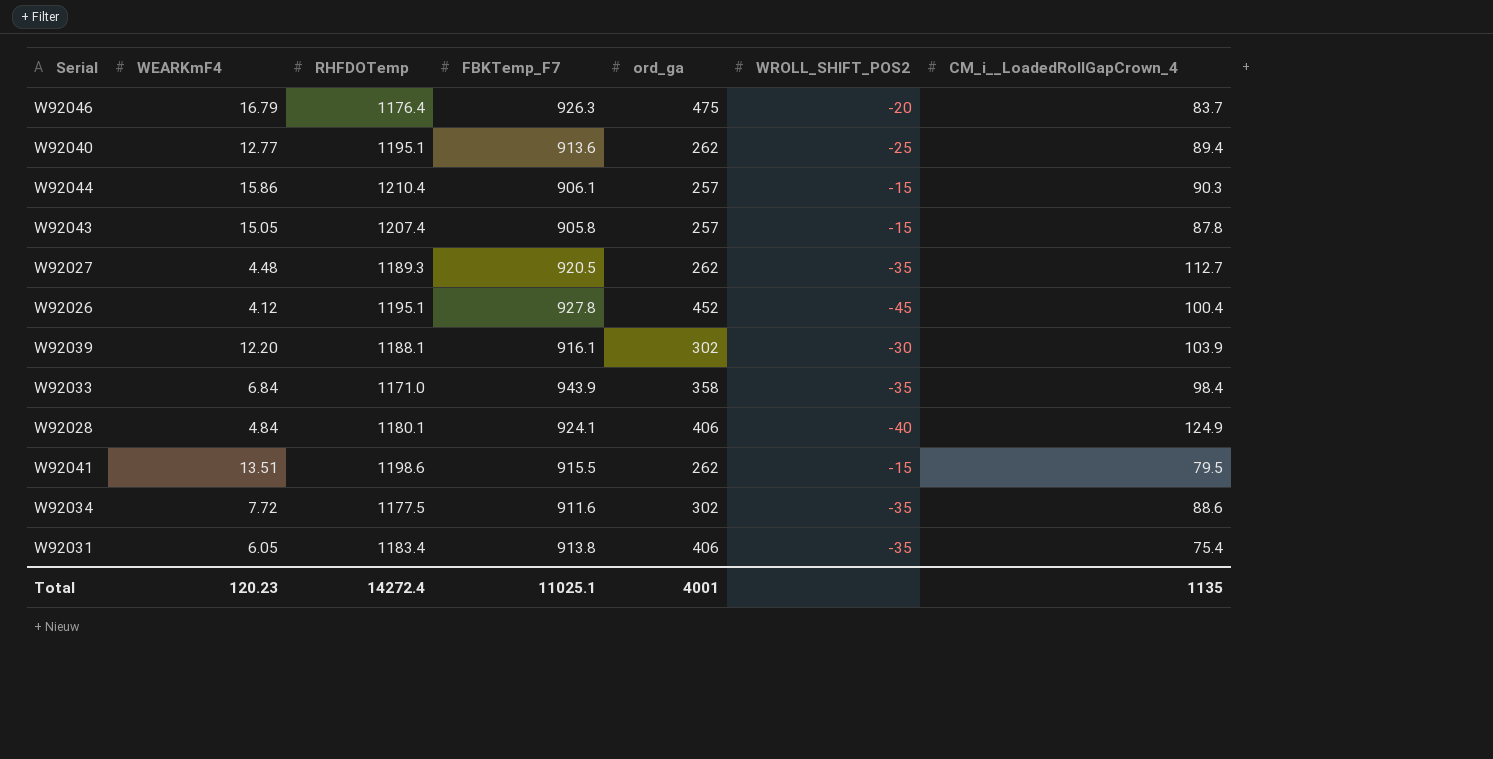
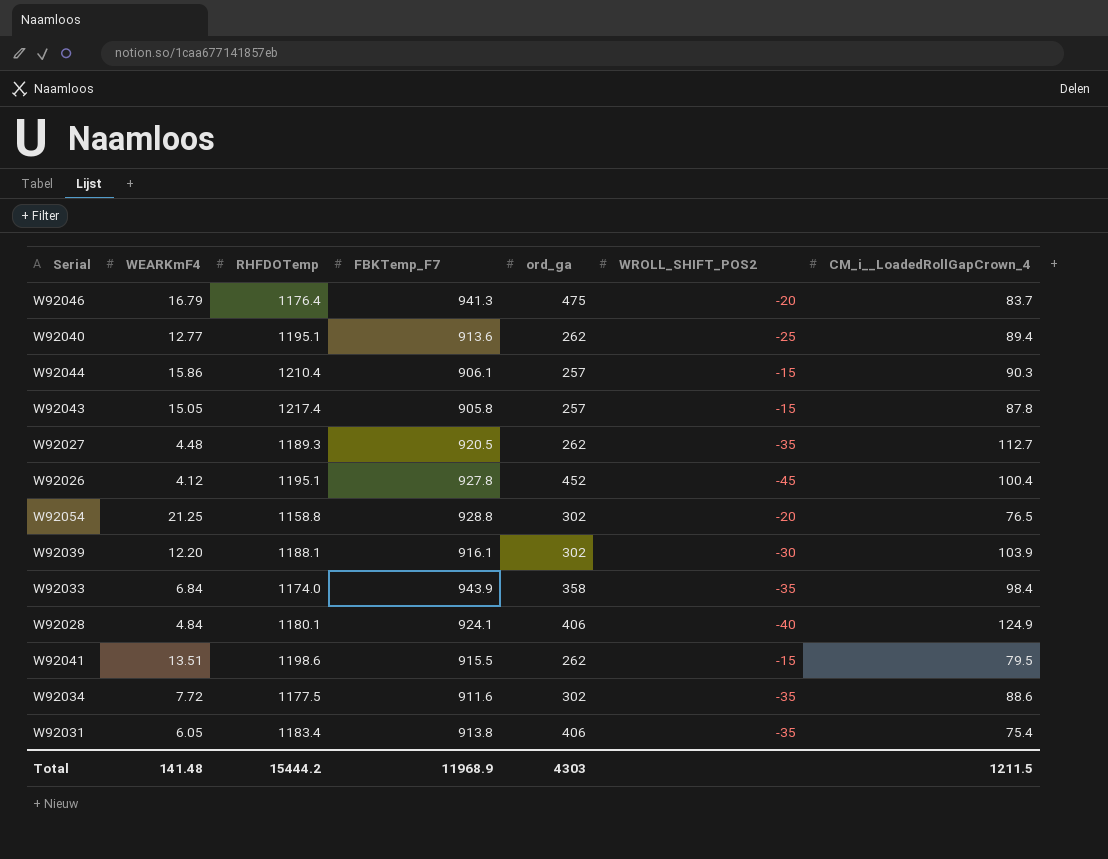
W92046 | FBKTemp_F7: 926.3 -> 941.3
W92043 | RHFDOTemp: 1207.4 -> 1217.4
row W92054: none -> 21.25 | 1158.8 | 928.8 | 302 | -20 | 76.5
W92033 | RHFDOTemp: 1171.0 -> 1174.0
Total | WEARKmF4: 120.23 -> 141.48
Total | RHFDOTemp: 14272.4 -> 15444.2
Total | FBKTemp_F7: 11025.1 -> 11968.9
Total | ord_ga: 4001 -> 4303
Total | CM_i__LoadedRollGapCrown_4: 1135 -> 1211.5

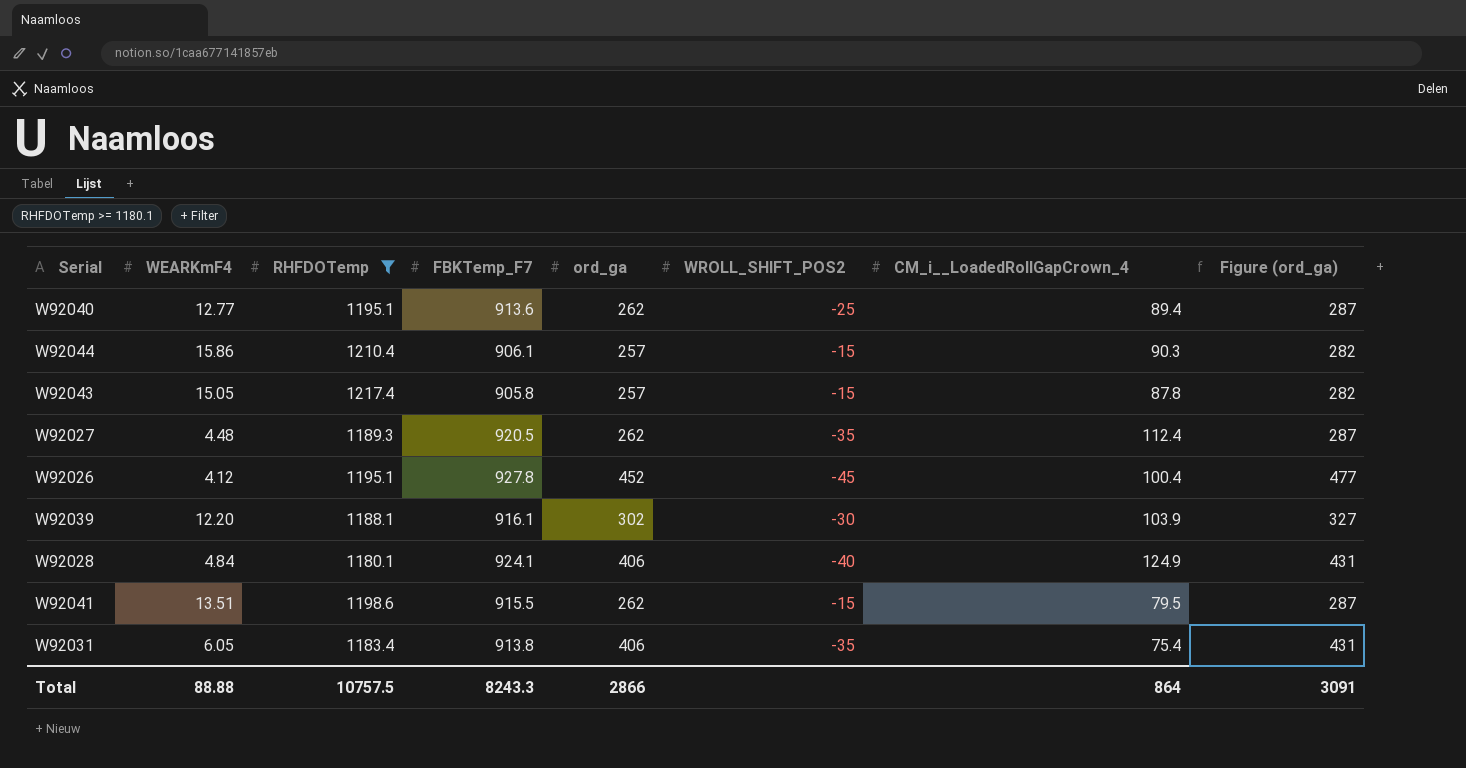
filter: none -> RHFDOTemp >= 1180.1
column Figure (ord_ga) | formula: none -> [ord_ga] + 25
W92027 | CM_i__LoadedRollGapCrown_4: 112.7 -> 112.4
Total | WEARKmF4: 141.48 -> 88.88
Total | RHFDOTemp: 15444.2 -> 10757.5
Total | FBKTemp_F7: 11968.9 -> 8243.3
Total | ord_ga: 4303 -> 2866
Total | CM_i__LoadedRollGapCrown_4: 1211.5 -> 864

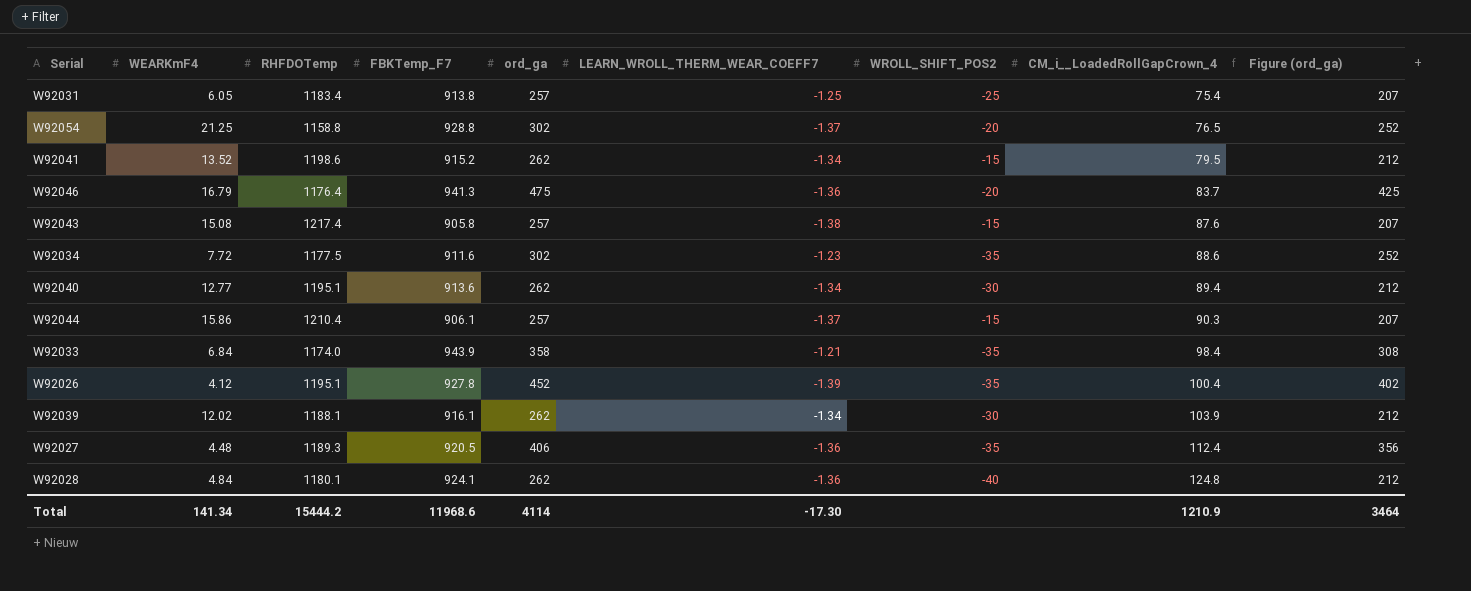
filter: RHFDOTemp >= 1180.1 -> none
row order: none -> CM_i__LoadedRollGapCrown_4 ascending
column LEARN_WROLL_THERM_WEAR_COEFF7 | position: none -> 6
column Figure (ord_ga) | formula: [ord_ga] + 25 -> [ord_ga] - 50
W92031 | ord_ga: 406 -> 257
W92031 | WROLL_SHIFT_POS2: -35 -> -25
W92041 | WEARKmF4: 13.51 -> 13.52
W92041 | FBKTemp_F7: 915.5 -> 915.2
W92043 | WEARKmF4: 15.05 -> 15.08
W92043 | CM_i__LoadedRollGapCrown_4: 87.8 -> 87.6
W92040 | WROLL_SHIFT_POS2: -25 -> -30
W92026 | WROLL_SHIFT_POS2: -45 -> -35
W92039 | WEARKmF4: 12.20 -> 12.02
W92039 | ord_ga: 302 -> 262
W92027 | ord_ga: 262 -> 406
W92028 | ord_ga: 406 -> 262
W92028 | CM_i__LoadedRollGapCrown_4: 124.9 -> 124.8
Total | WEARKmF4: 88.88 -> 141.34
Total | RHFDOTemp: 10757.5 -> 15444.2
Total | FBKTemp_F7: 8243.3 -> 11968.6
Total | ord_ga: 2866 -> 4114
Total | CM_i__LoadedRollGapCrown_4: 864 -> 1210.9
Total | Figure (ord_ga): 3091 -> 3464

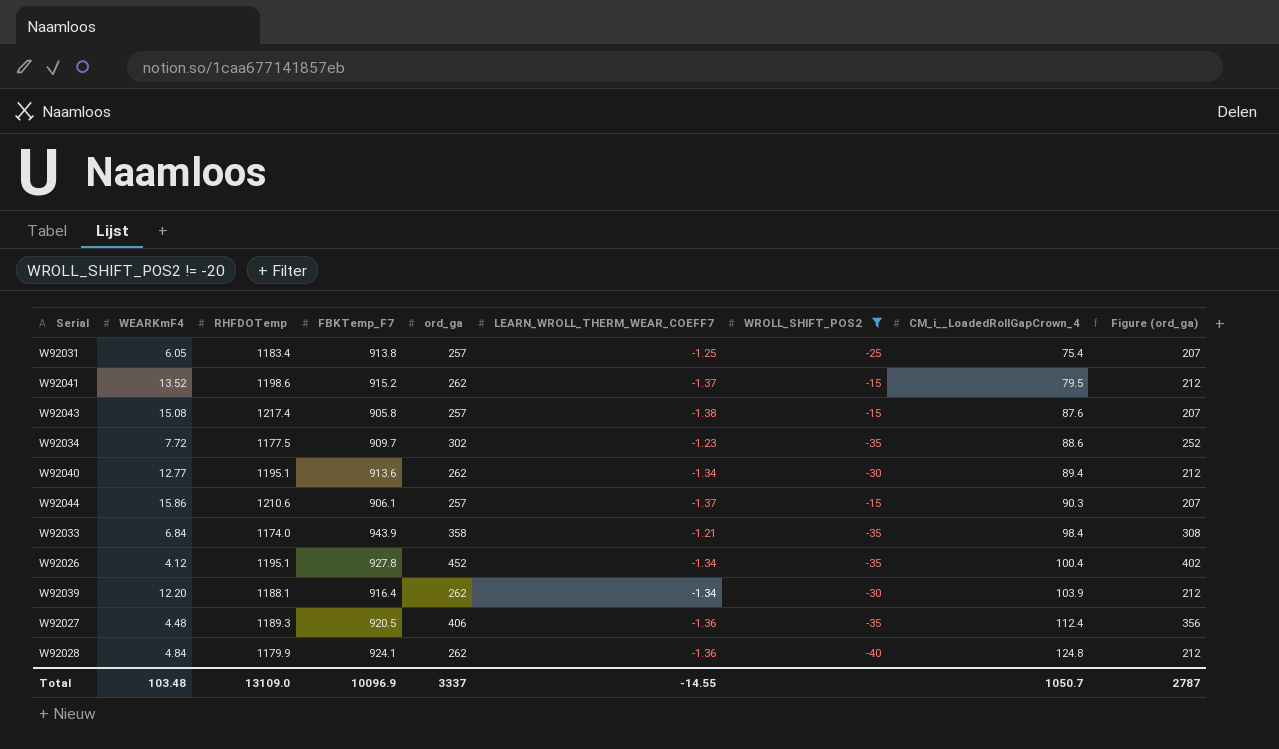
filter: none -> WROLL_SHIFT_POS2 != -20
W92041 | LEARN_WROLL_THERM_WEAR_COEFF7: -1.34 -> -1.37
W92034 | FBKTemp_F7: 911.6 -> 909.7
W92044 | RHFDOTemp: 1210.4 -> 1210.6
W92026 | LEARN_WROLL_THERM_WEAR_COEFF7: -1.39 -> -1.34
W92039 | WEARKmF4: 12.02 -> 12.20
W92039 | FBKTemp_F7: 916.1 -> 916.4
W92028 | RHFDOTemp: 1180.1 -> 1179.9
Total | WEARKmF4: 141.34 -> 103.48
Total | RHFDOTemp: 15444.2 -> 13109.0
Total | FBKTemp_F7: 11968.6 -> 10096.9
Total | ord_ga: 4114 -> 3337
Total | LEARN_WROLL_THERM_WEAR_COEFF7: -17.30 -> -14.55
Total | CM_i__LoadedRollGapCrown_4: 1210.9 -> 1050.7
Total | Figure (ord_ga): 3464 -> 2787

